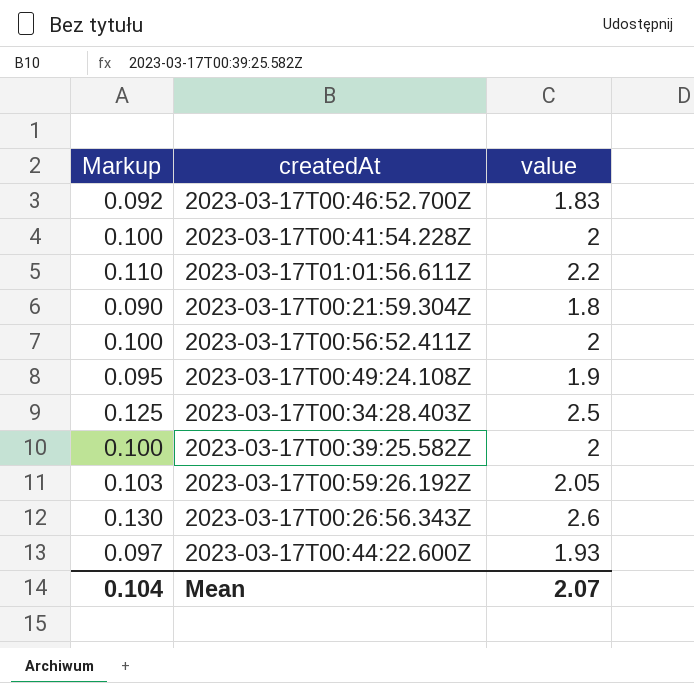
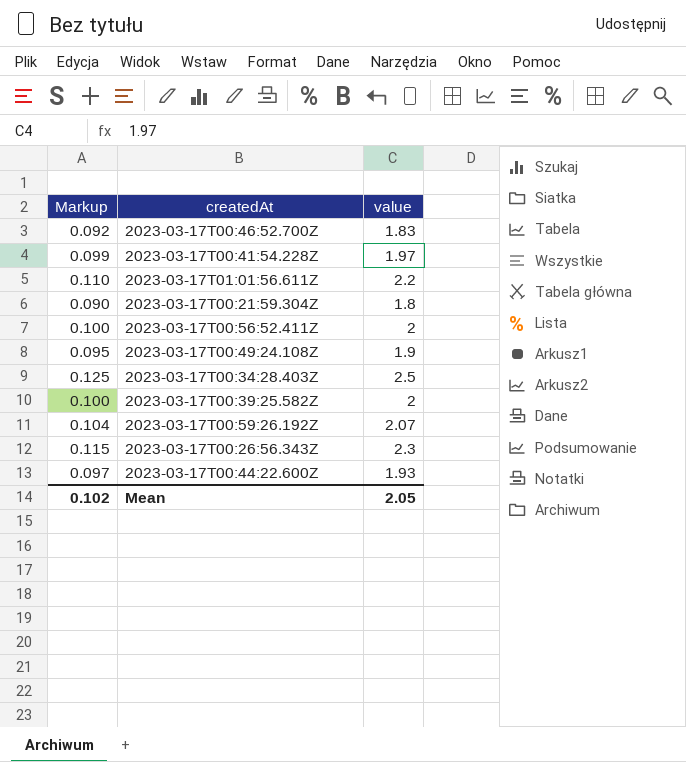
2023-03-17T00:41:54.228Z | Markup: 0.100 -> 0.099
2023-03-17T00:41:54.228Z | value: 2 -> 1.97
2023-03-17T00:59:26.192Z | Markup: 0.103 -> 0.104
2023-03-17T00:59:26.192Z | value: 2.05 -> 2.07
2023-03-17T00:26:56.343Z | Markup: 0.130 -> 0.115
2023-03-17T00:26:56.343Z | value: 2.6 -> 2.3
Mean | Markup: 0.104 -> 0.102
Mean | value: 2.07 -> 2.05

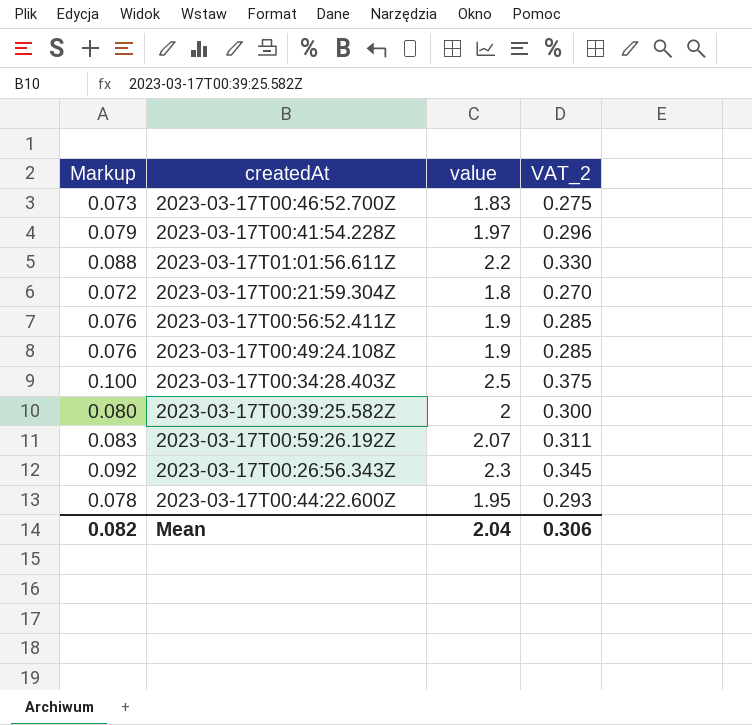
column Markup | formula: [value] * 0.05 -> [value] * 0.04
column VAT_2 | formula: none -> [value] * 0.15
2023-03-17T00:56:52.411Z | value: 2 -> 1.9
2023-03-17T00:44:22.600Z | value: 1.93 -> 1.95
Mean | Markup: 0.102 -> 0.082
Mean | value: 2.05 -> 2.04

